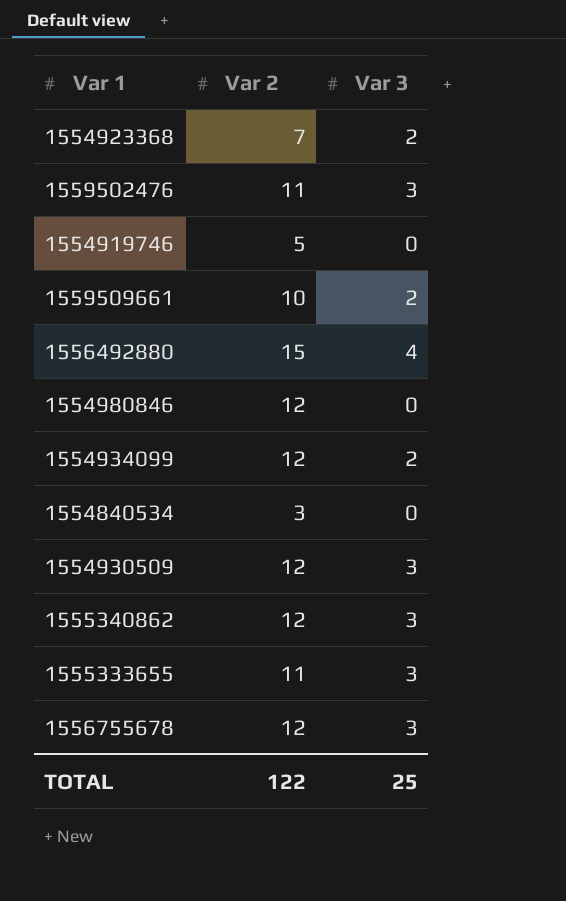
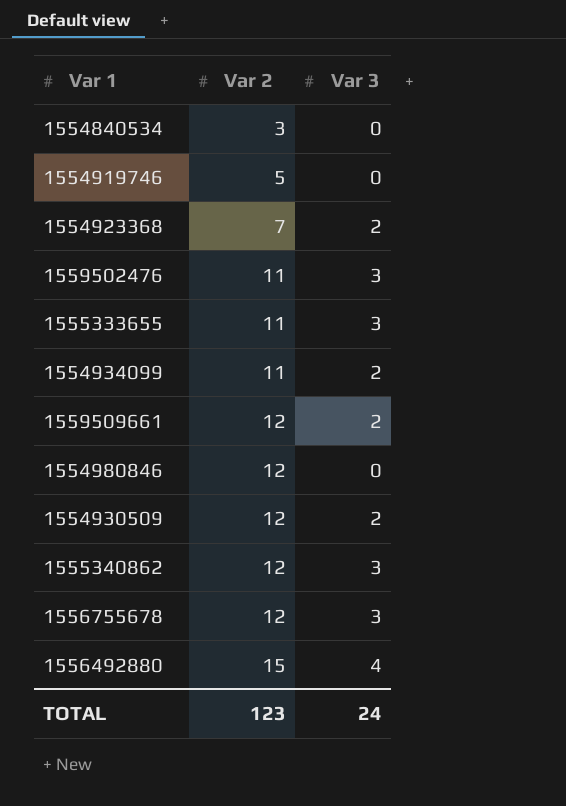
row order: none -> Var 2 ascending
1554934099 | Var 2: 12 -> 11
1559509661 | Var 2: 10 -> 12
1554930509 | Var 3: 3 -> 2
TOTAL | Var 2: 122 -> 123
TOTAL | Var 3: 25 -> 24

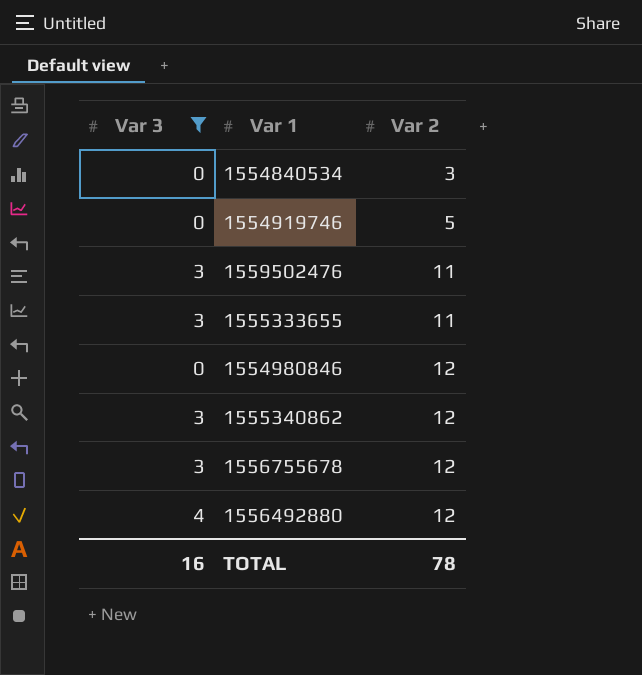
filter: none -> Var 3 != 2
column Var 3 | position: 3 -> 1
1556492880 | Var 2: 15 -> 12
TOTAL | Var 3: 24 -> 16
TOTAL | Var 2: 123 -> 78

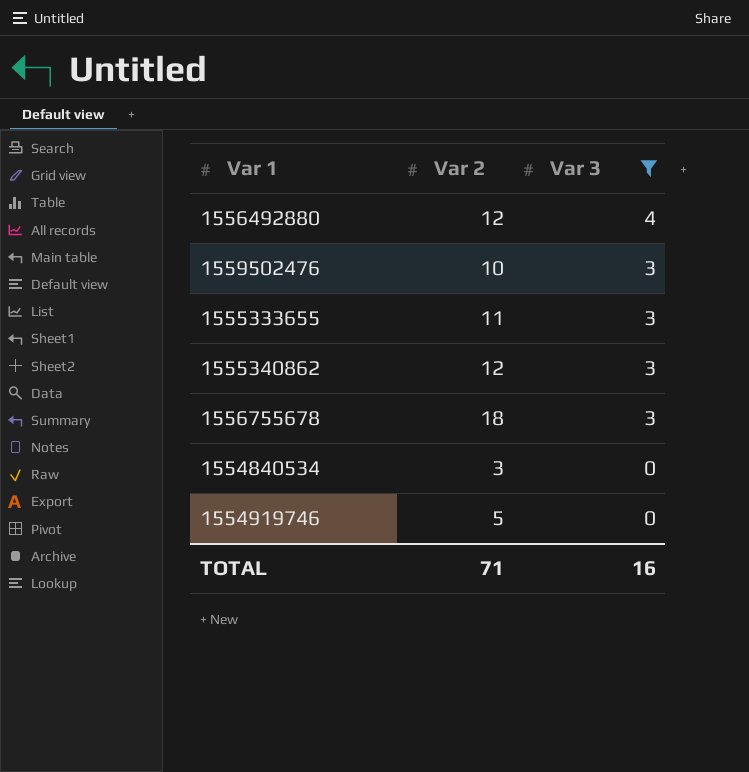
row order: Var 2 ascending -> Var 3 descending
column Var 3 | position: 1 -> 3
row 1554980846: 0 | 12 -> none
1559502476 | Var 2: 11 -> 10
1556755678 | Var 2: 12 -> 18
TOTAL | Var 2: 78 -> 71

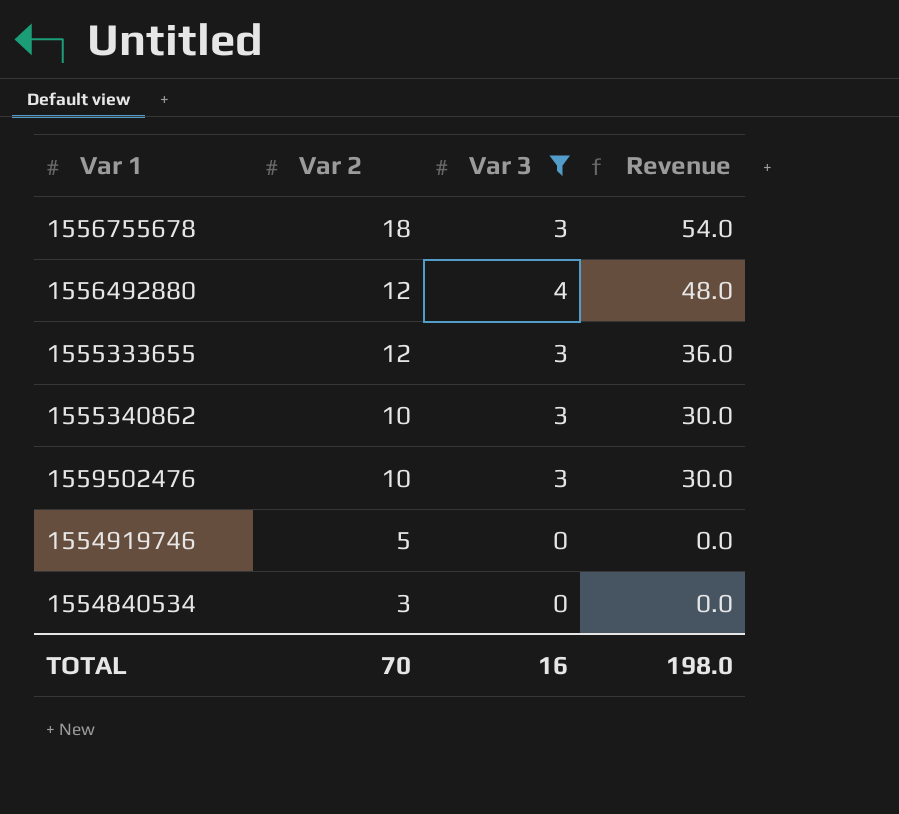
row order: Var 3 descending -> Var 2 descending
column Revenue | formula: none -> [Var 2] * [Var 3]
1555333655 | Var 2: 11 -> 12
1555340862 | Var 2: 12 -> 10
TOTAL | Var 2: 71 -> 70

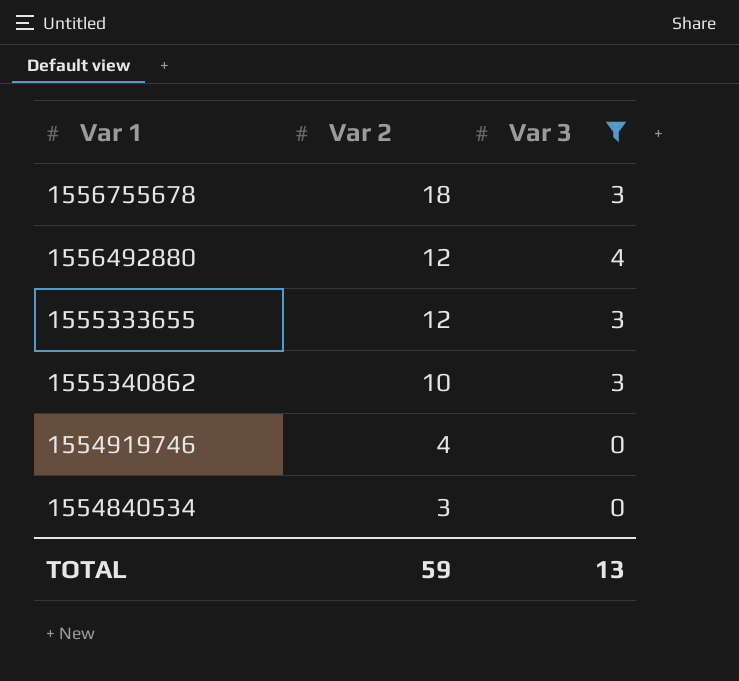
column Revenue | formula: [Var 2] * [Var 3] -> none
row 1559502476: 10 | 3 | 30.0 -> none
1554919746 | Var 2: 5 -> 4
TOTAL | Var 2: 70 -> 59
TOTAL | Var 3: 16 -> 13

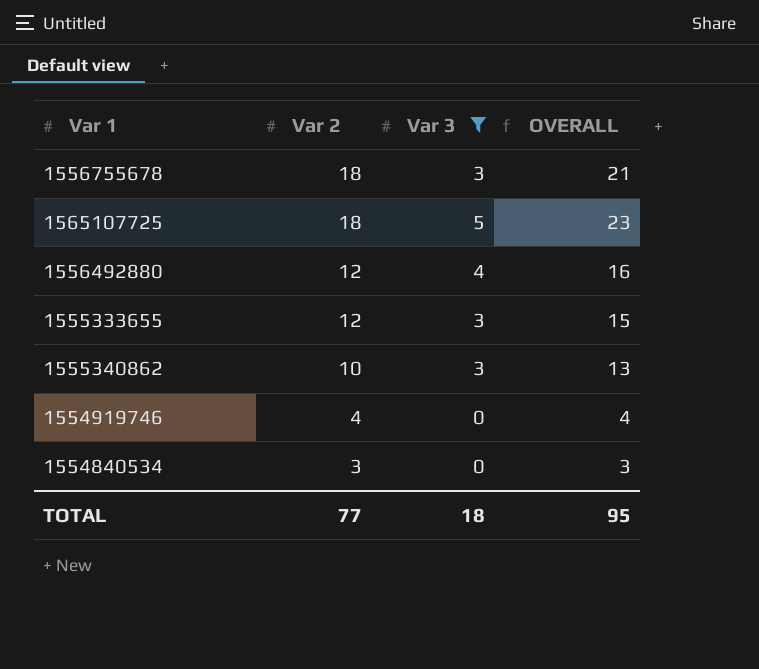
column OVERALL | formula: none -> [Var 2] + [Var 3]
row 1565107725: none -> 18 | 5 | 23
TOTAL | Var 2: 59 -> 77
TOTAL | Var 3: 13 -> 18

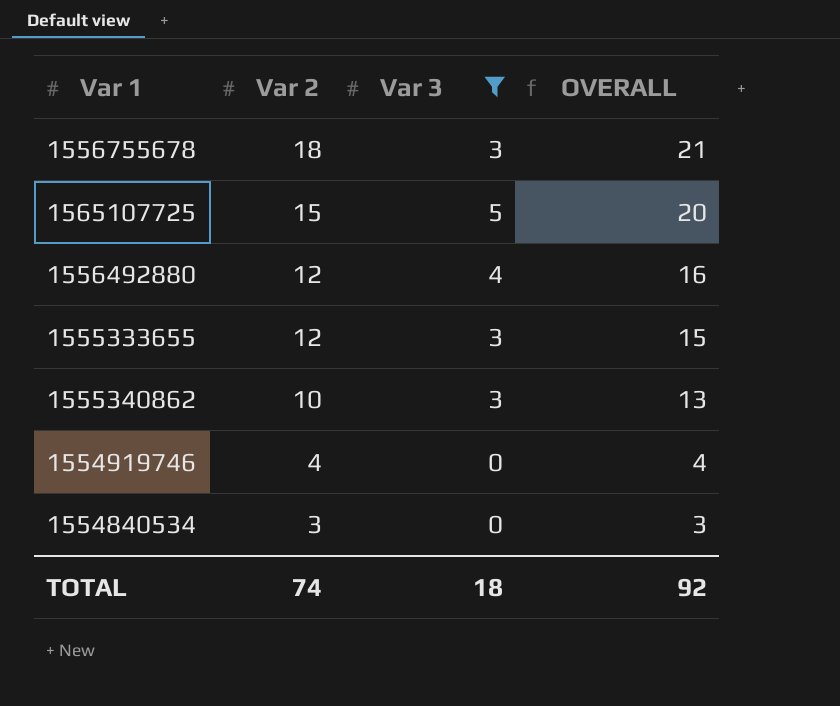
1565107725 | Var 2: 18 -> 15
1565107725 | OVERALL: 23 -> 20
TOTAL | Var 2: 77 -> 74
TOTAL | OVERALL: 95 -> 92

